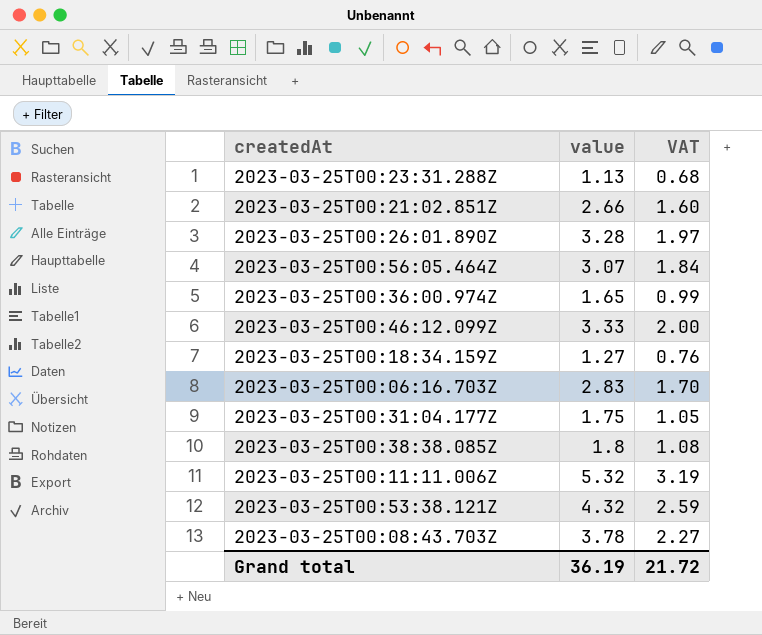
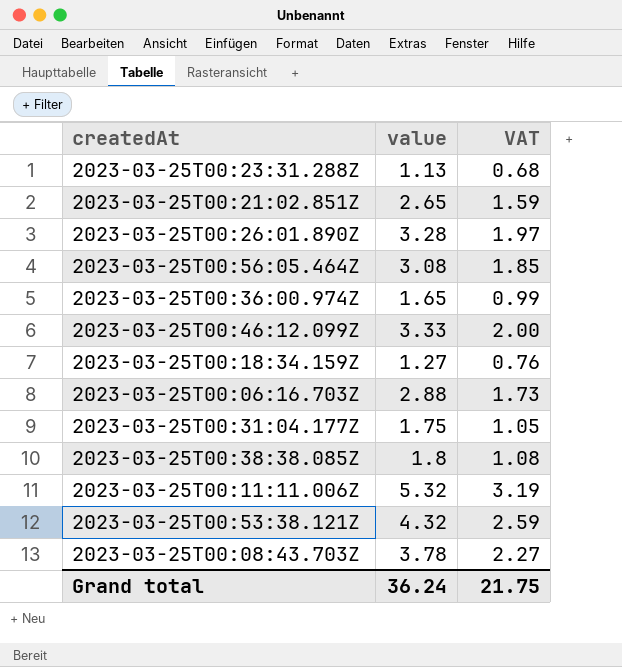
2023-03-25T00:21:02.851Z | value: 2.66 -> 2.65
2023-03-25T00:21:02.851Z | VAT: 1.60 -> 1.59
2023-03-25T00:56:05.464Z | value: 3.07 -> 3.08
2023-03-25T00:56:05.464Z | VAT: 1.84 -> 1.85
2023-03-25T00:06:16.703Z | value: 2.83 -> 2.88
2023-03-25T00:06:16.703Z | VAT: 1.70 -> 1.73
Grand total | value: 36.19 -> 36.24
Grand total | VAT: 21.72 -> 21.75

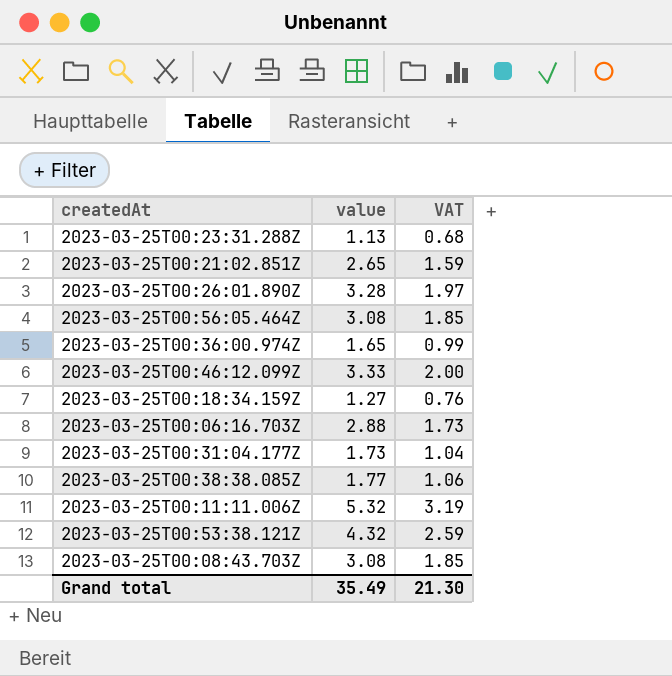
2023-03-25T00:31:04.177Z | value: 1.75 -> 1.73
2023-03-25T00:31:04.177Z | VAT: 1.05 -> 1.04
2023-03-25T00:38:38.085Z | value: 1.8 -> 1.77
2023-03-25T00:38:38.085Z | VAT: 1.08 -> 1.06
2023-03-25T00:08:43.703Z | value: 3.78 -> 3.08
2023-03-25T00:08:43.703Z | VAT: 2.27 -> 1.85
Grand total | value: 36.24 -> 35.49
Grand total | VAT: 21.75 -> 21.30

